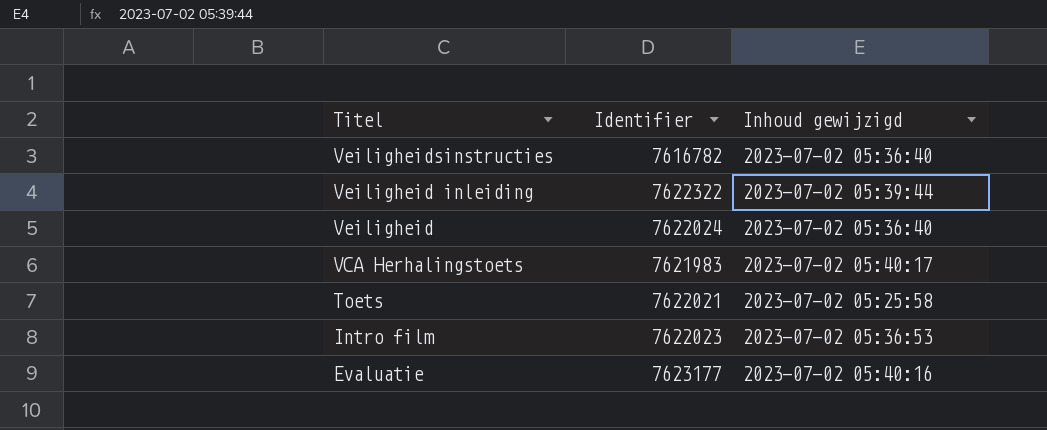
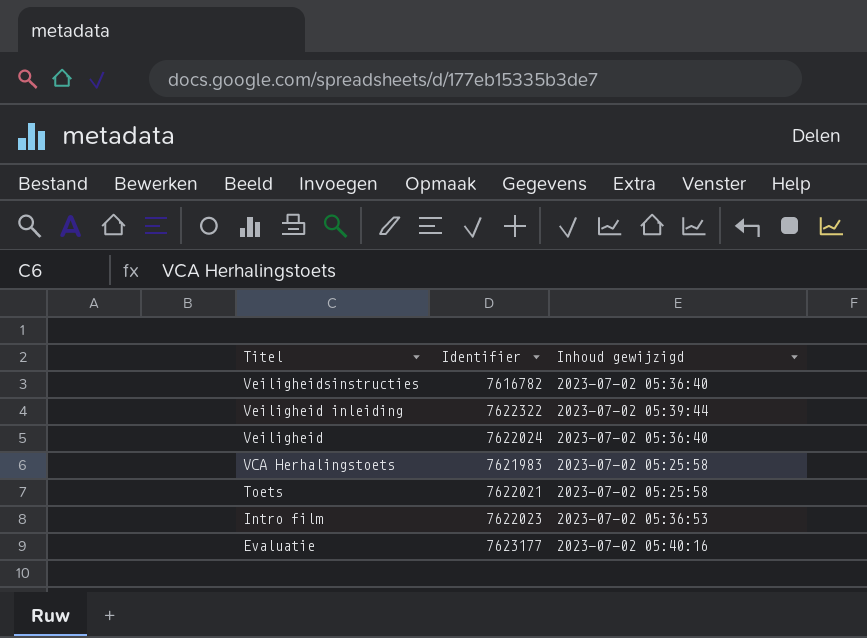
VCA Herhalingstoets | Inhoud gewijzigd: 2023-07-02 05:40:17 -> 2023-07-02 05:25:58

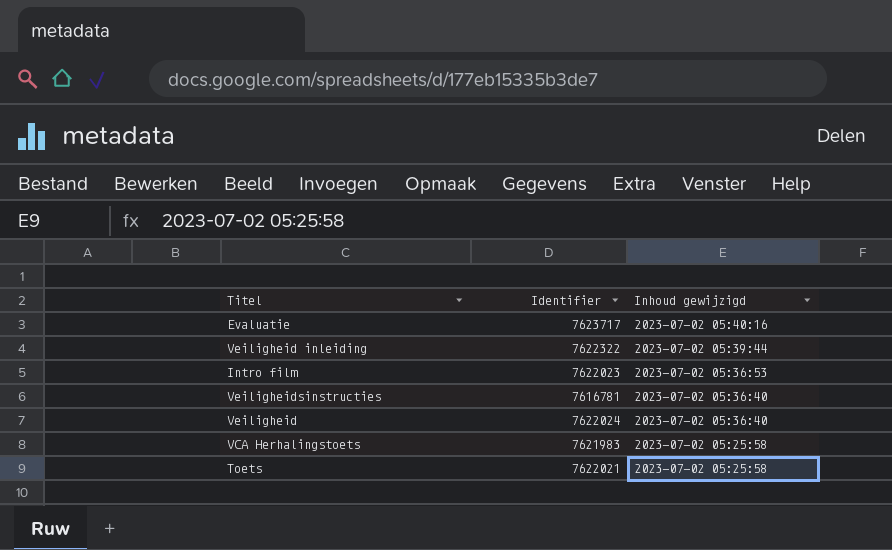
row order: Titel descending -> Inhoud gewijzigd descending
Evaluatie | Identifier: 7623177 -> 7623717
Veiligheidsinstructies | Identifier: 7616782 -> 7616781

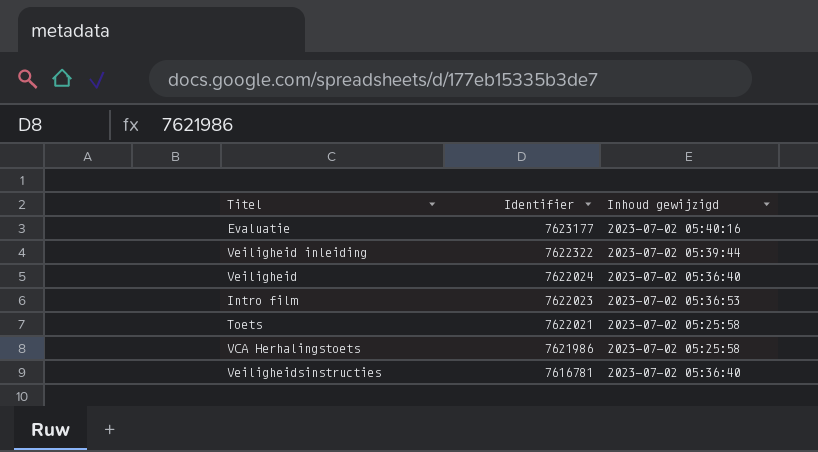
row order: Inhoud gewijzigd descending -> Identifier descending
Evaluatie | Identifier: 7623717 -> 7623177
VCA Herhalingstoets | Identifier: 7621983 -> 7621986

